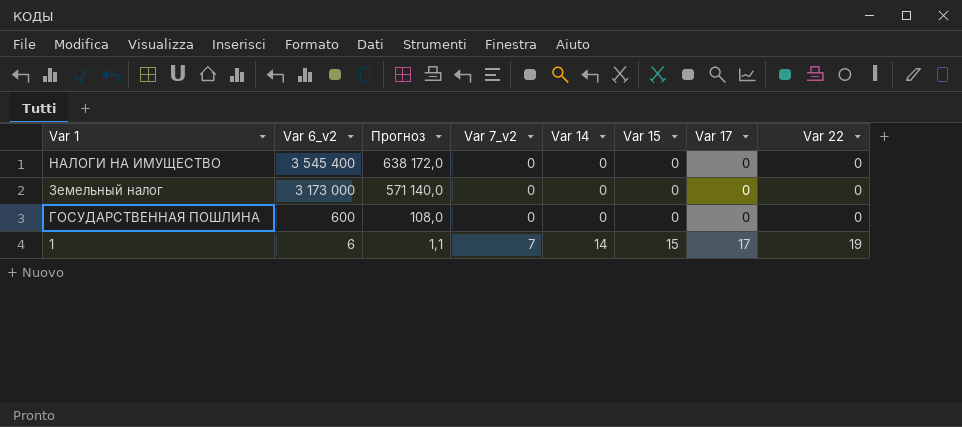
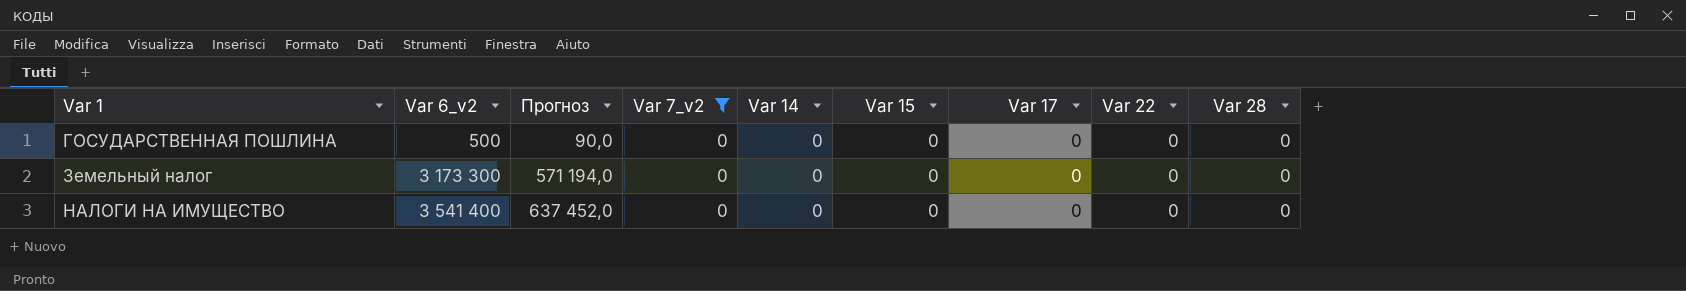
filter: none -> Var 7_v2 = 0
row order: Var 1 descending -> Var 1 ascending
column Var 28 | position: none -> 9
ГОСУДАРСТВЕННАЯ ПОШЛИНА | Var 6_v2: 600 -> 500
ГОСУДАРСТВЕННАЯ ПОШЛИНА | Прогноз: 108,0 -> 90,0
Земельный налог | Var 6_v2: 3 173 000 -> 3 173 300
Земельный налог | Прогноз: 571 140,0 -> 571 194,0
НАЛОГИ НА ИМУЩЕСТВО | Var 6_v2: 3 545 400 -> 3 541 400
НАЛОГИ НА ИМУЩЕСТВО | Прогноз: 638 172,0 -> 637 452,0

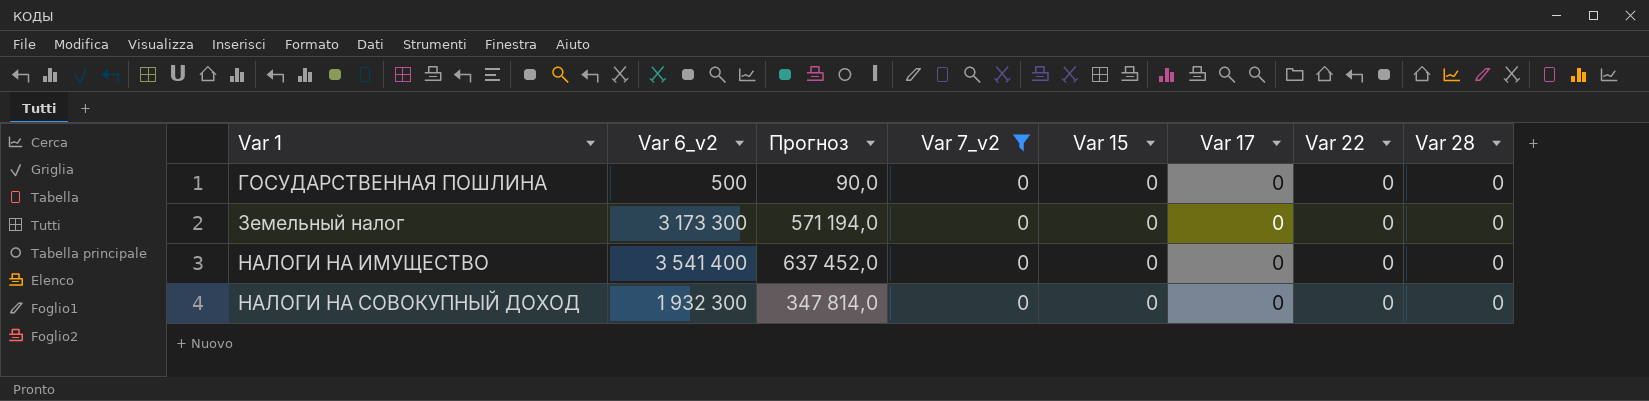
column Var 14 | position: 5 -> none
row НАЛОГИ НА СОВОКУПНЫЙ ДОХОД: none -> 1 932 300 | 347 814,0 | 0 | 0 | 0 | 0 | 0

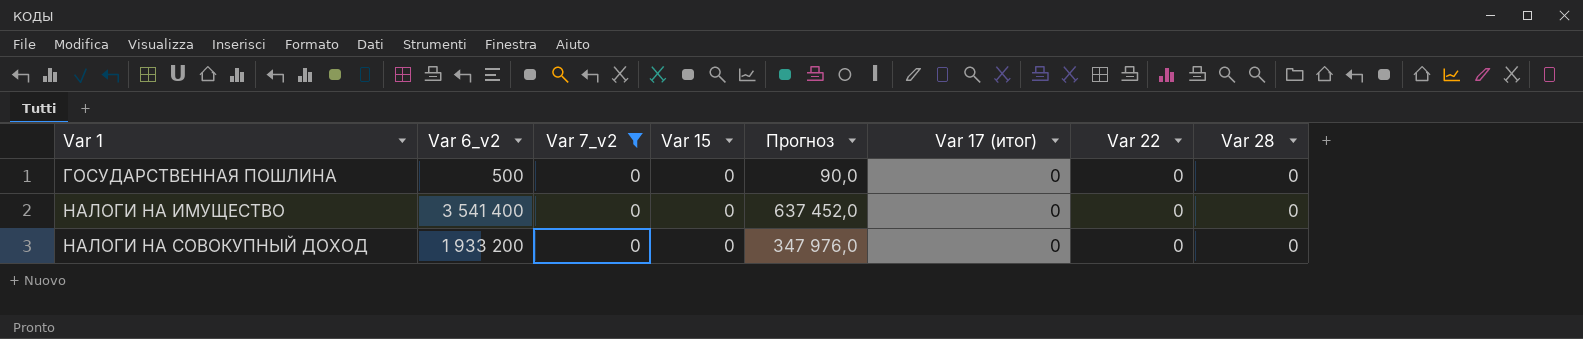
column Прогноз | position: 3 -> 5
column name: Var 17 -> Var 17 (итог)
row Земельный налог: 3 173 300 | 571 194,0 | 0 | 0 | 0 | 0 | 0 -> none
НАЛОГИ НА СОВОКУПНЫЙ ДОХОД | Var 6_v2: 1 932 300 -> 1 933 200
НАЛОГИ НА СОВОКУПНЫЙ ДОХОД | Прогноз: 347 814,0 -> 347 976,0

